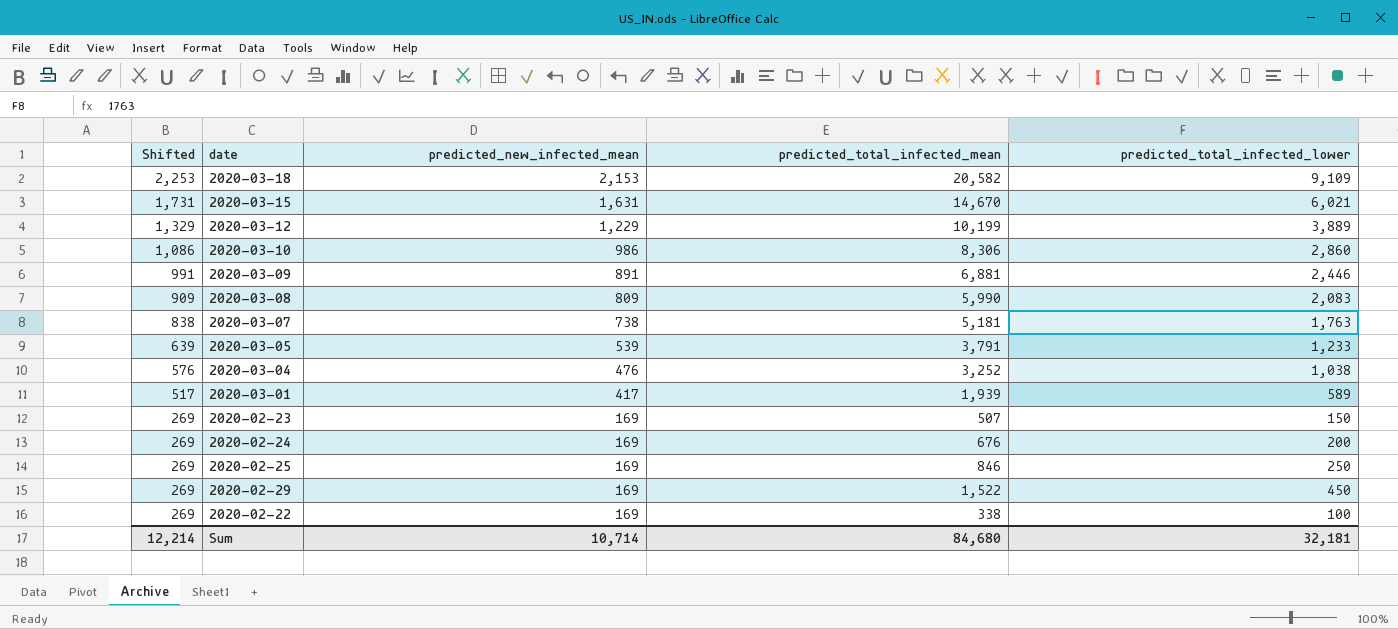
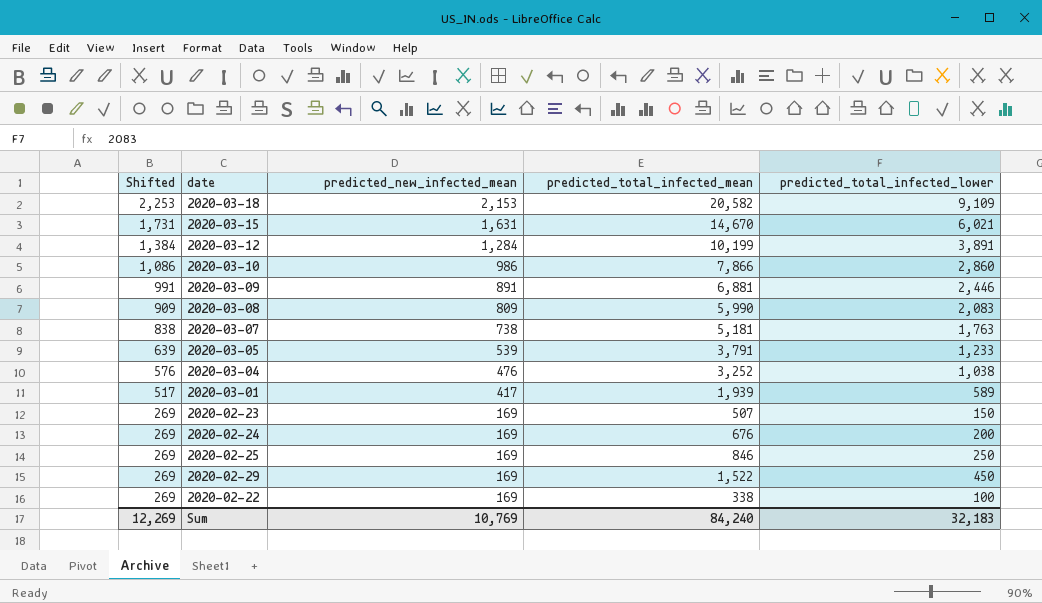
2020-03-12 | Shifted: 1,329 -> 1,384
2020-03-12 | predicted_new_infected_mean: 1,229 -> 1,284
2020-03-12 | predicted_total_infected_lower: 3,889 -> 3,891
2020-03-10 | predicted_total_infected_mean: 8,306 -> 7,866
Sum | Shifted: 12,214 -> 12,269
Sum | predicted_new_infected_mean: 10,714 -> 10,769
Sum | predicted_total_infected_mean: 84,680 -> 84,240
Sum | predicted_total_infected_lower: 32,181 -> 32,183

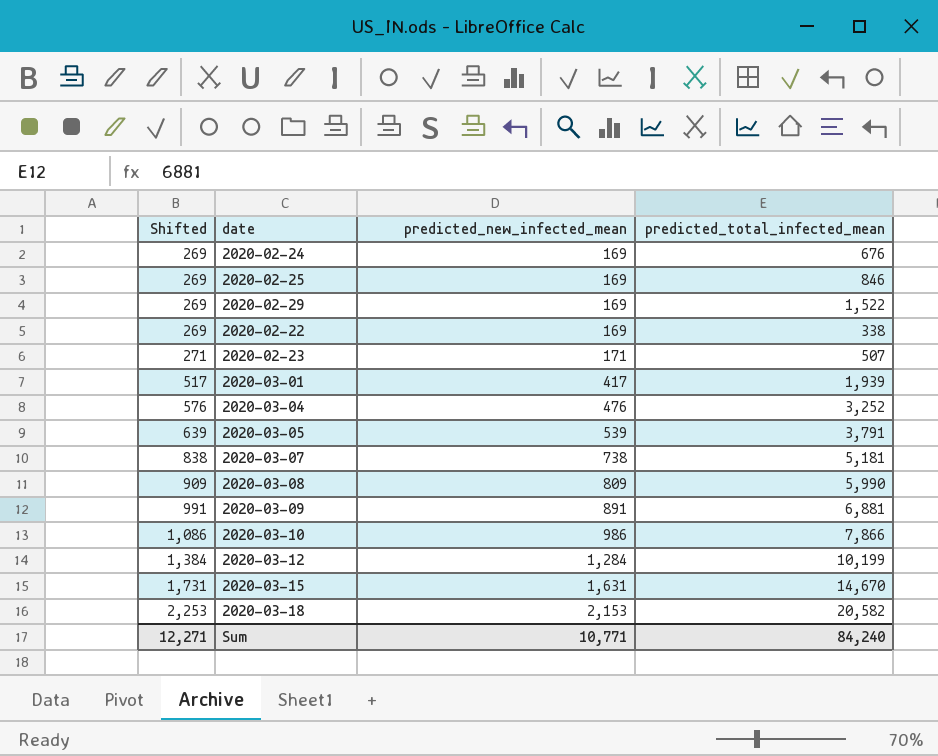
row order: Shifted descending -> Shifted ascending
column predicted_total_infected_lower | position: 5 -> none
2020-02-23 | Shifted: 269 -> 271
2020-02-23 | predicted_new_infected_mean: 169 -> 171
Sum | Shifted: 12,269 -> 12,271
Sum | predicted_new_infected_mean: 10,769 -> 10,771

